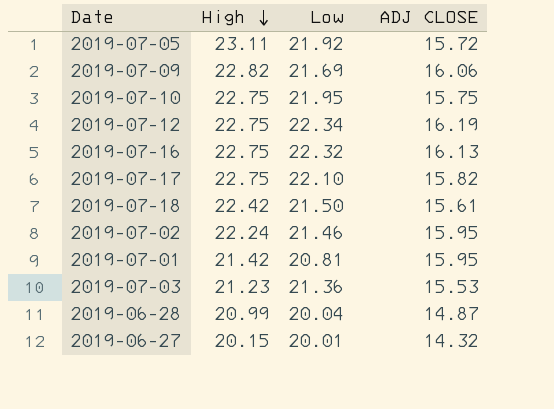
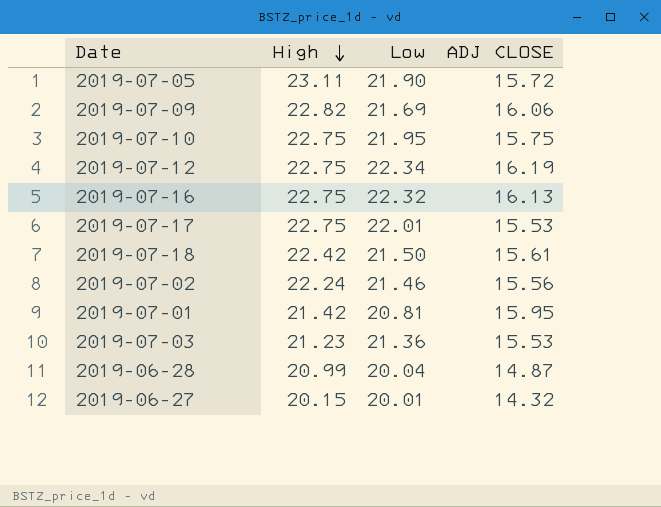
2019-07-05 | Low: 21.92 -> 21.90
2019-07-17 | Low: 22.10 -> 22.01
2019-07-17 | ADJ CLOSE: 15.82 -> 15.53
2019-07-02 | ADJ CLOSE: 15.95 -> 15.56

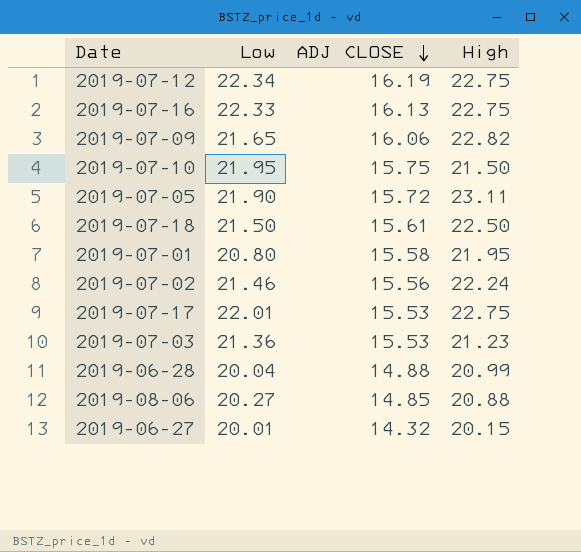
row order: High descending -> ADJ CLOSE descending
column High | position: 2 -> 4
2019-07-16 | Low: 22.32 -> 22.33
2019-07-09 | Low: 21.69 -> 21.65
2019-07-10 | High: 22.75 -> 21.50
2019-07-18 | High: 22.42 -> 22.50
2019-07-01 | Low: 20.81 -> 20.80
2019-07-01 | ADJ CLOSE: 15.95 -> 15.58
2019-07-01 | High: 21.42 -> 21.95
2019-06-28 | ADJ CLOSE: 14.87 -> 14.88
row 2019-08-06: none -> 20.27 | 14.85 | 20.88

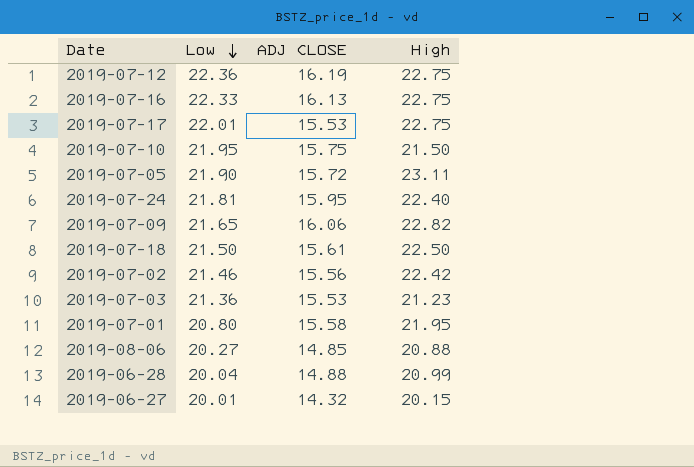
row order: ADJ CLOSE descending -> Low descending
2019-07-12 | Low: 22.34 -> 22.36
row 2019-07-24: none -> 21.81 | 15.95 | 22.40
2019-07-02 | High: 22.24 -> 22.42

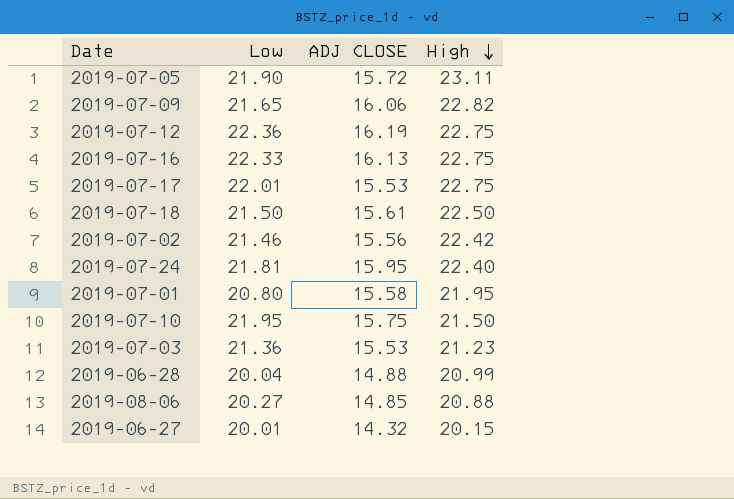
row order: Low descending -> High descending

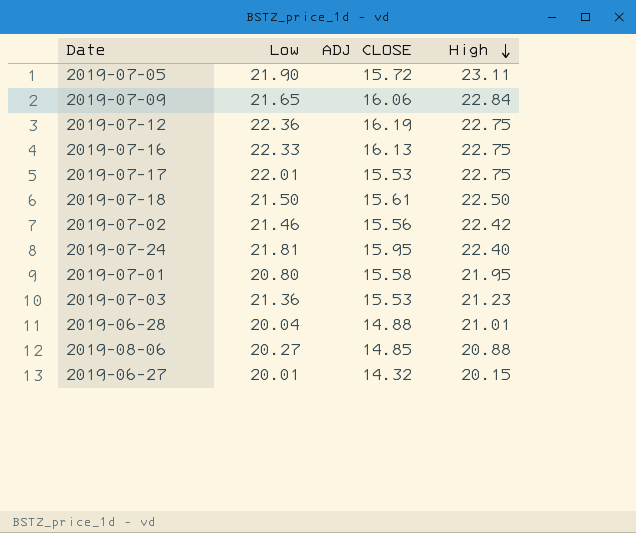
row 2019-07-10: 21.95 | 15.75 | 21.50 -> none
2019-07-09 | High: 22.82 -> 22.84
2019-06-28 | High: 20.99 -> 21.01

